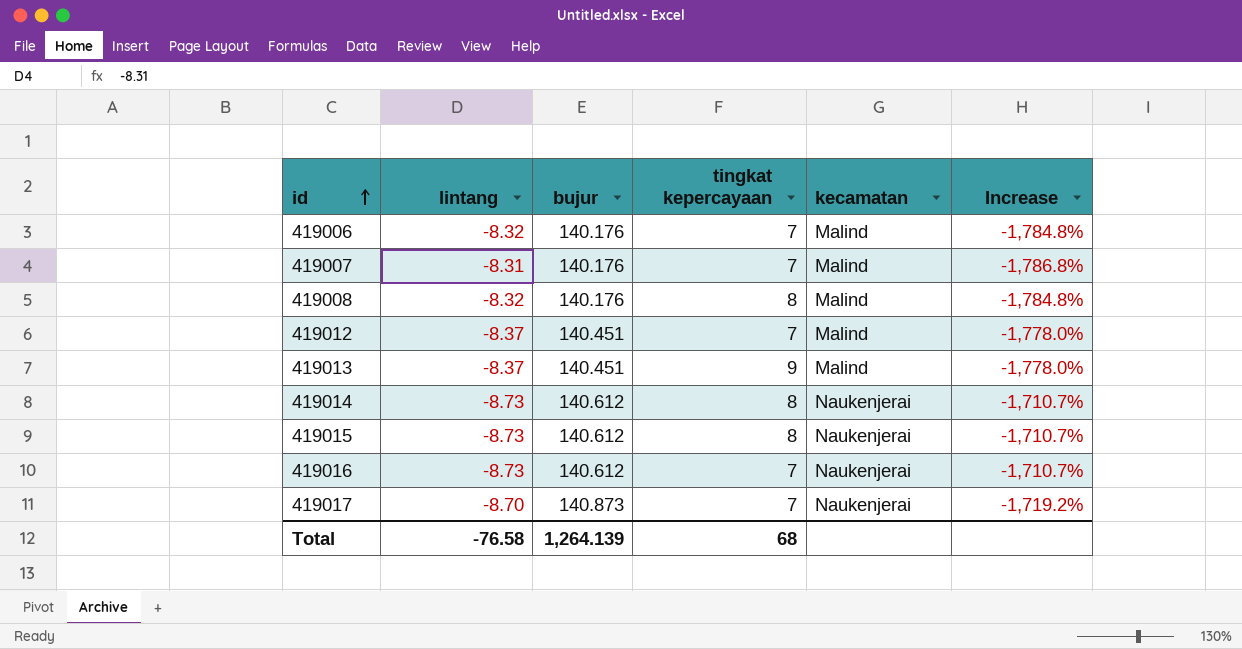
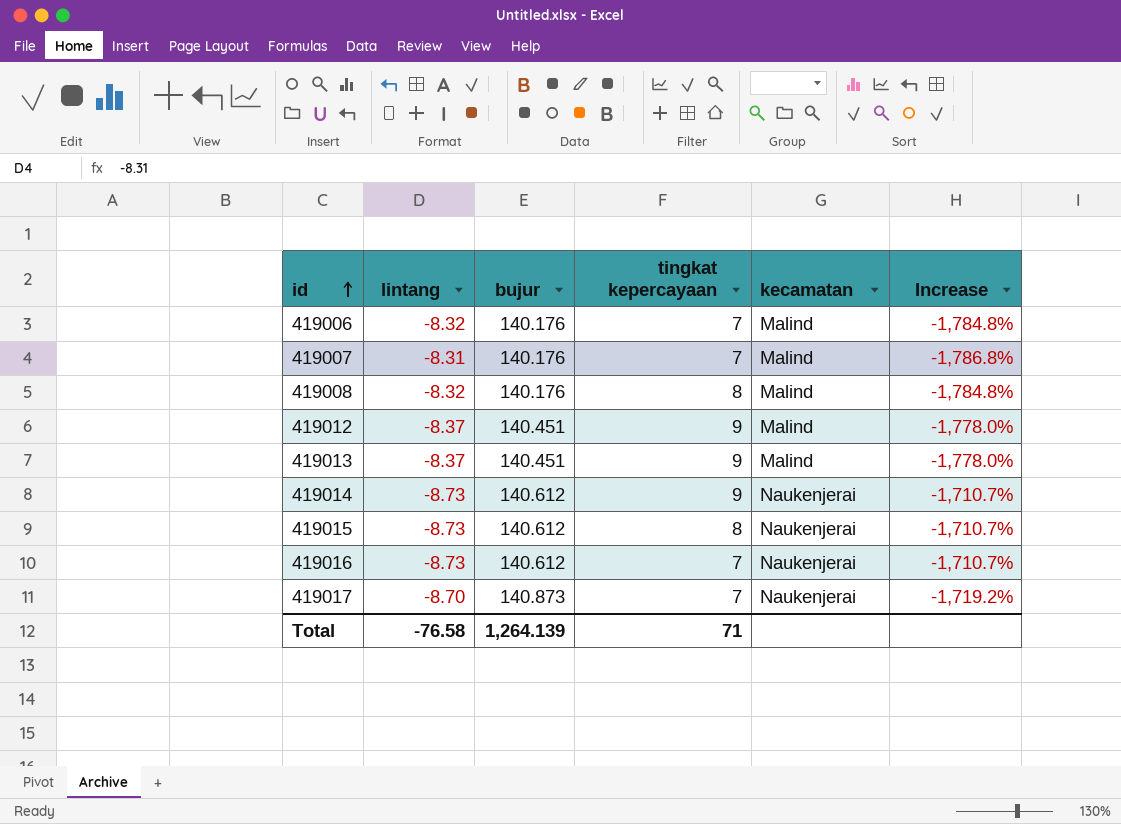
419012 | tingkat kepercayaan: 7 -> 9
419014 | tingkat kepercayaan: 8 -> 9
Total | tingkat kepercayaan: 68 -> 71

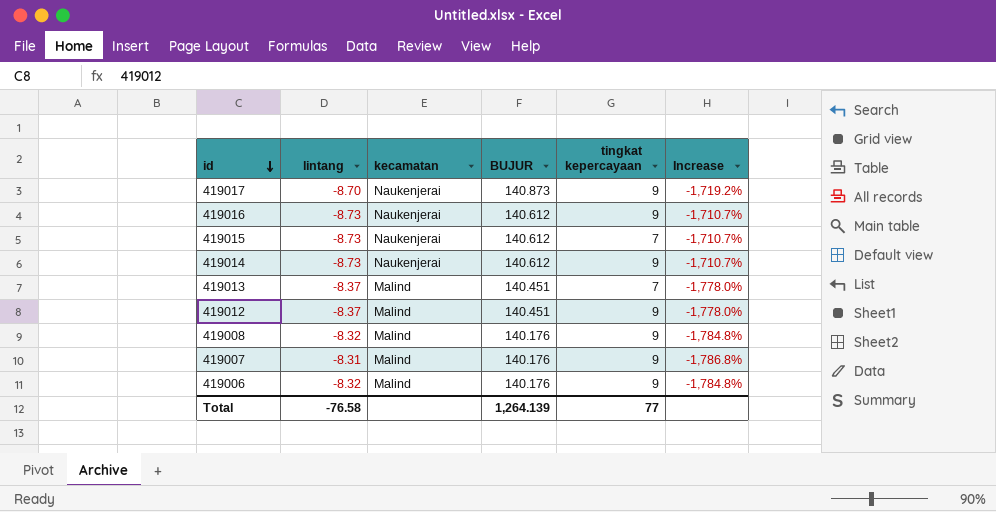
row order: id ascending -> id descending
column kecamatan | position: 5 -> 3
column name: bujur -> BUJUR
419017 | tingkat kepercayaan: 7 -> 9
419016 | tingkat kepercayaan: 7 -> 9
419015 | tingkat kepercayaan: 8 -> 7
419013 | tingkat kepercayaan: 9 -> 7
419008 | tingkat kepercayaan: 8 -> 9
419007 | tingkat kepercayaan: 7 -> 9
419006 | tingkat kepercayaan: 7 -> 9
Total | tingkat kepercayaan: 71 -> 77

